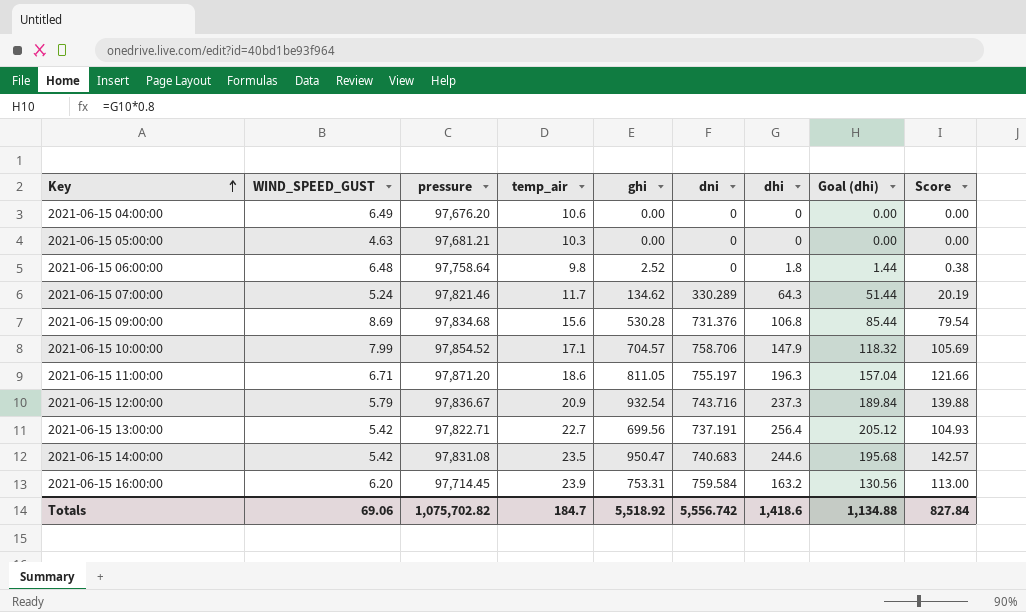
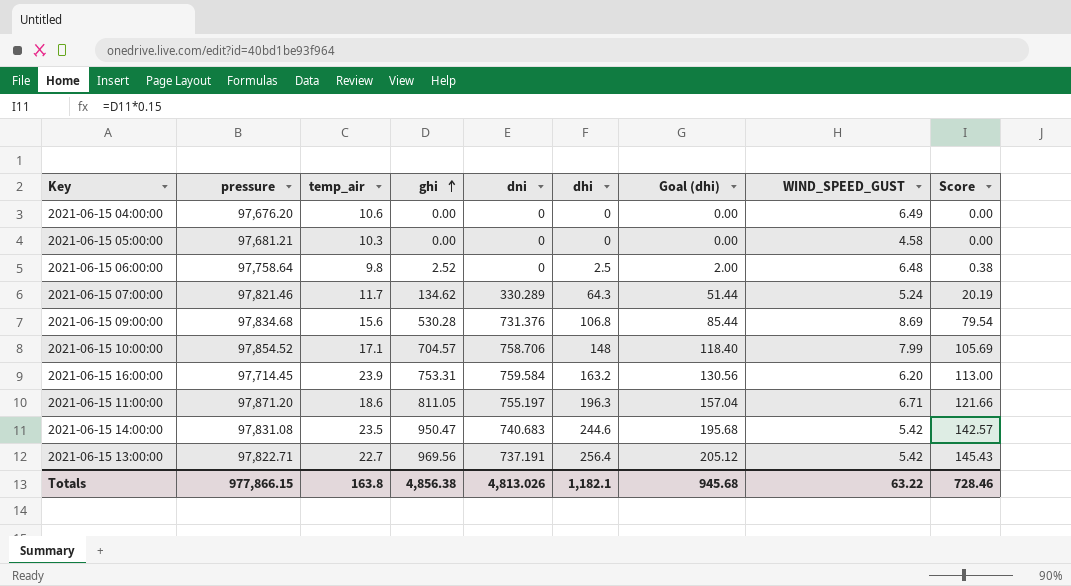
row order: Key ascending -> ghi ascending
column WIND_SPEED_GUST | position: 2 -> 8
row 2021-06-15 12:00:00: 5.79 | 97,836.67 | 20.9 | 932.54 | 743.716 | 237.3 | 189.84 | 139.88 -> none
2021-06-15 05:00:00 | WIND_SPEED_GUST: 4.63 -> 4.58
2021-06-15 06:00:00 | dhi: 1.8 -> 2.5
2021-06-15 06:00:00 | Goal (dhi): 1.44 -> 2.00
2021-06-15 10:00:00 | dhi: 147.9 -> 148
2021-06-15 10:00:00 | Goal (dhi): 118.32 -> 118.40
2021-06-15 13:00:00 | ghi: 699.56 -> 969.56
2021-06-15 13:00:00 | Score: 104.93 -> 145.43
Totals | pressure: 1,075,702.82 -> 977,866.15
Totals | temp_air: 184.7 -> 163.8
Totals | ghi: 5,518.92 -> 4,856.38
Totals | dni: 5,556.742 -> 4,813.026
Totals | dhi: 1,418.6 -> 1,182.1
Totals | Goal (dhi): 1,134.88 -> 945.68
Totals | WIND_SPEED_GUST: 69.06 -> 63.22
Totals | Score: 827.84 -> 728.46

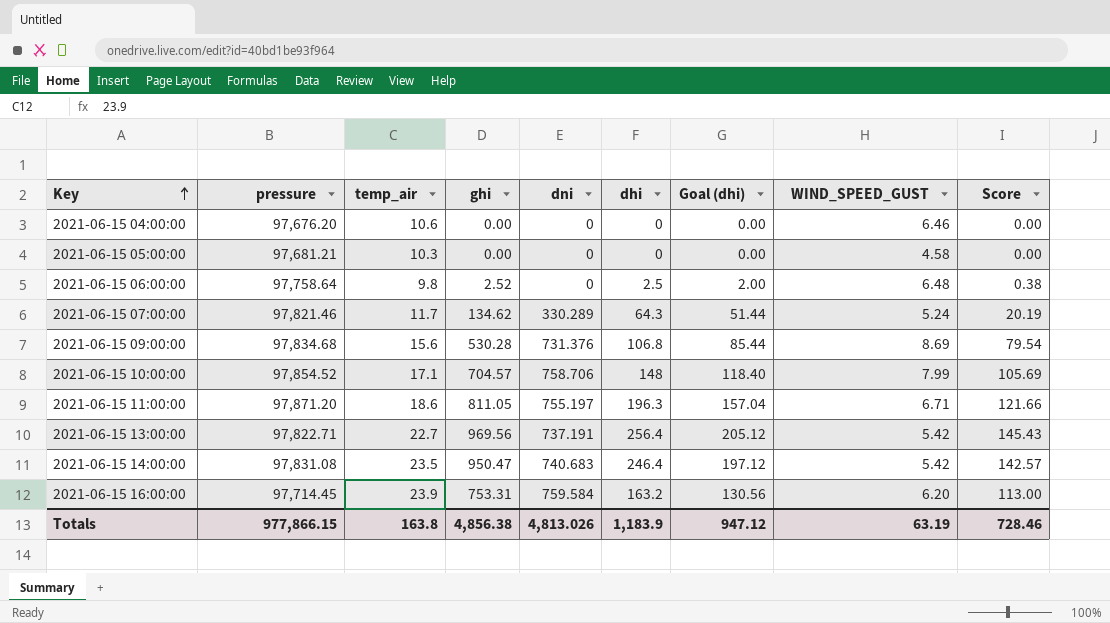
row order: ghi ascending -> Key ascending
2021-06-15 04:00:00 | WIND_SPEED_GUST: 6.49 -> 6.46
2021-06-15 14:00:00 | dhi: 244.6 -> 246.4
2021-06-15 14:00:00 | Goal (dhi): 195.68 -> 197.12
Totals | dhi: 1,182.1 -> 1,183.9
Totals | Goal (dhi): 945.68 -> 947.12
Totals | WIND_SPEED_GUST: 63.22 -> 63.19

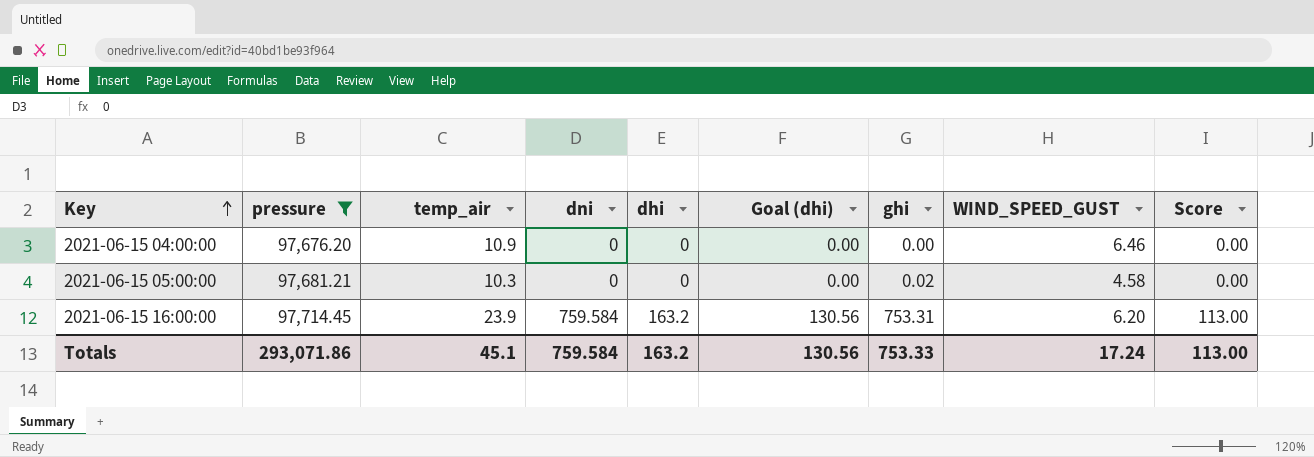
filter: none -> pressure <= 97,714.45
column ghi | position: 4 -> 7
2021-06-15 04:00:00 | temp_air: 10.6 -> 10.9
2021-06-15 05:00:00 | ghi: 0.00 -> 0.02
Totals | pressure: 977,866.15 -> 293,071.86
Totals | temp_air: 163.8 -> 45.1
Totals | dni: 4,813.026 -> 759.584
Totals | dhi: 1,183.9 -> 163.2
Totals | Goal (dhi): 947.12 -> 130.56
Totals | ghi: 4,856.38 -> 753.33
Totals | WIND_SPEED_GUST: 63.19 -> 17.24
Totals | Score: 728.46 -> 113.00

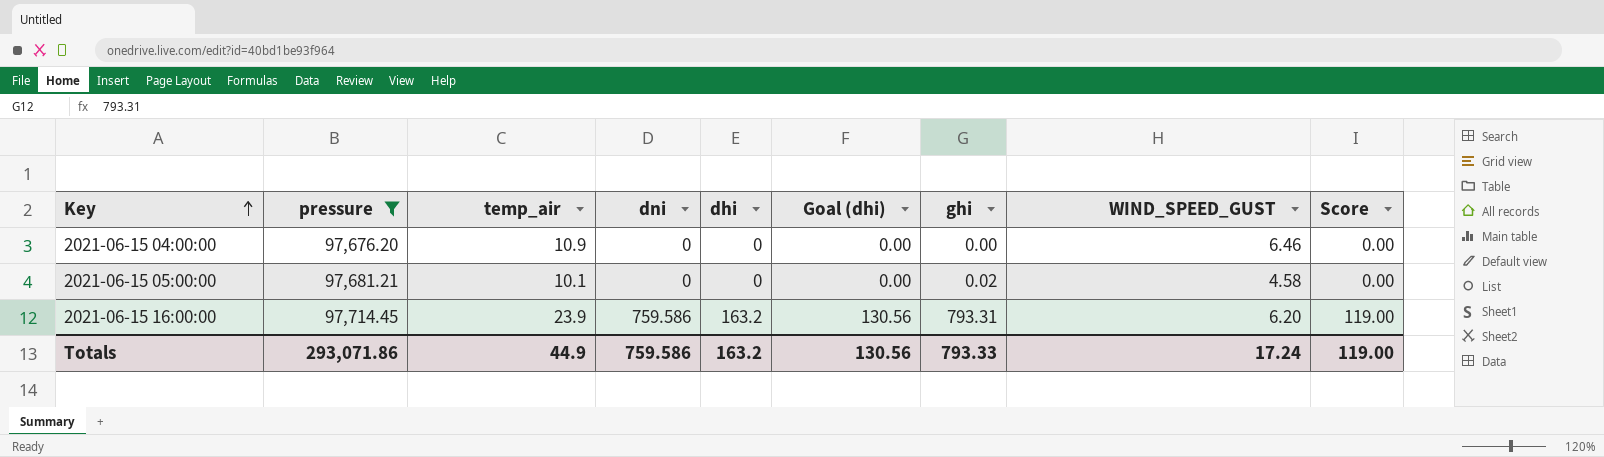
2021-06-15 05:00:00 | temp_air: 10.3 -> 10.1
2021-06-15 16:00:00 | dni: 759.584 -> 759.586
2021-06-15 16:00:00 | ghi: 753.31 -> 793.31
2021-06-15 16:00:00 | Score: 113.00 -> 119.00
Totals | temp_air: 45.1 -> 44.9
Totals | dni: 759.584 -> 759.586
Totals | ghi: 753.33 -> 793.33
Totals | Score: 113.00 -> 119.00

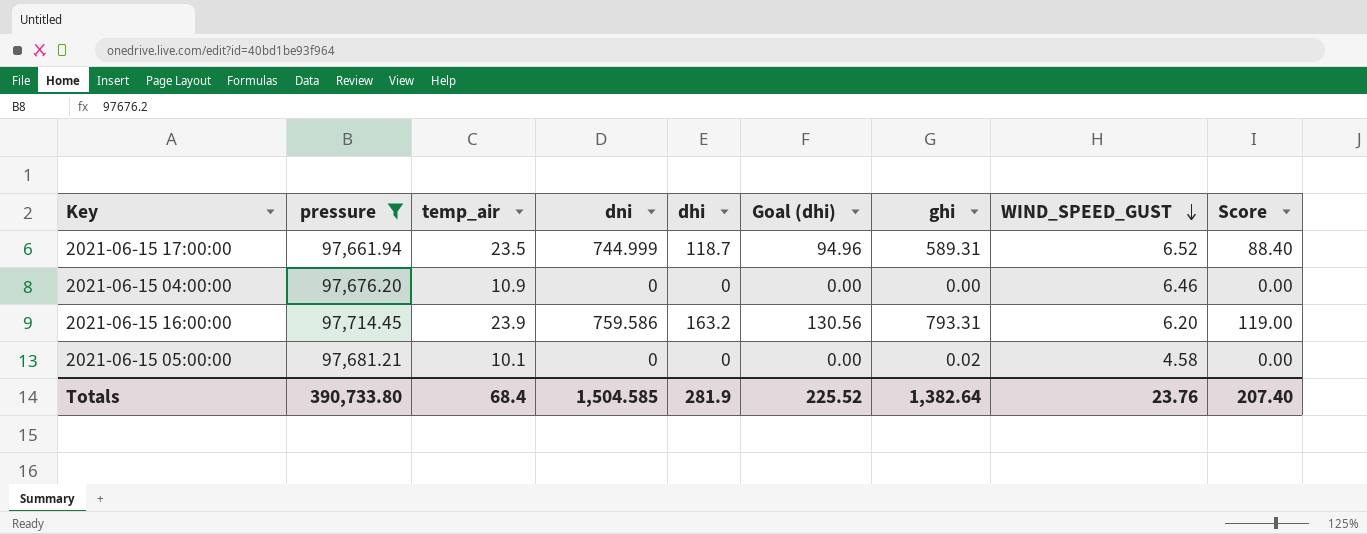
row order: Key ascending -> WIND_SPEED_GUST descending
row 2021-06-15 17:00:00: none -> 97,661.94 | 23.5 | 744.999 | 118.7 | 94.96 | 589.31 | 6.52 | 88.40
Totals | pressure: 293,071.86 -> 390,733.80
Totals | temp_air: 44.9 -> 68.4
Totals | dni: 759.586 -> 1,504.585
Totals | dhi: 163.2 -> 281.9
Totals | Goal (dhi): 130.56 -> 225.52
Totals | ghi: 793.33 -> 1,382.64
Totals | WIND_SPEED_GUST: 17.24 -> 23.76
Totals | Score: 119.00 -> 207.40

